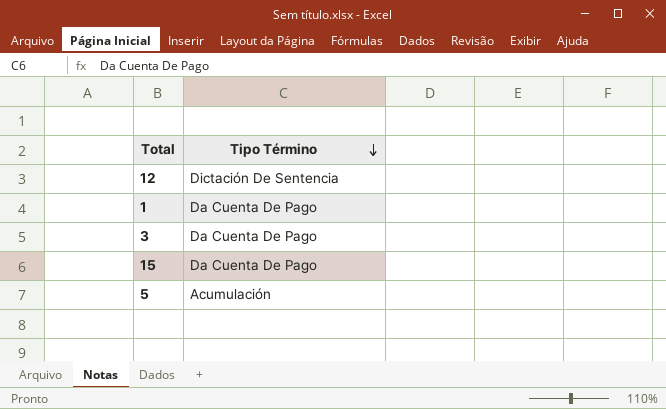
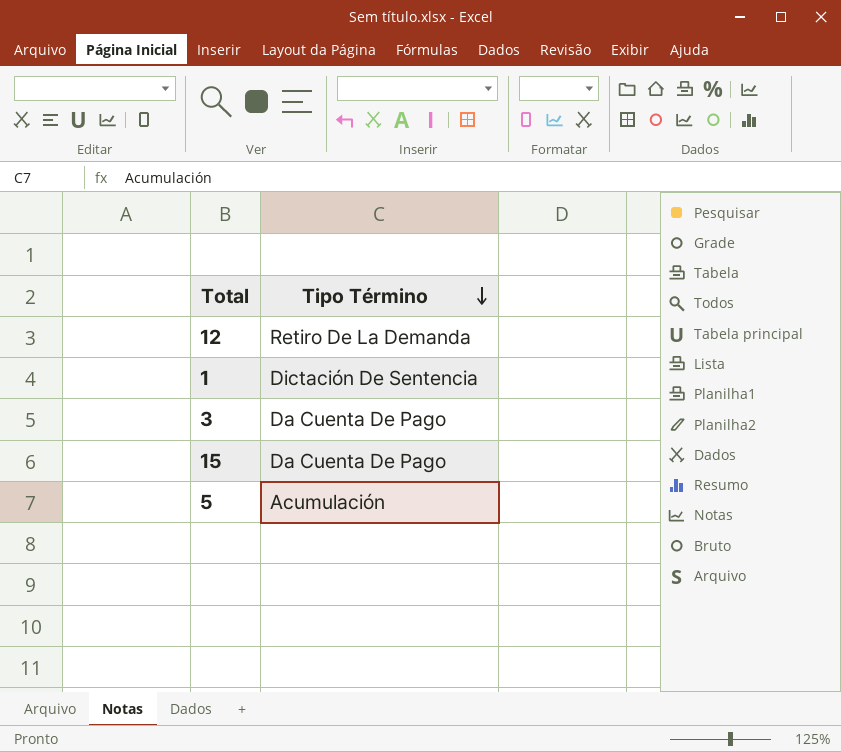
12 | Tipo Término: Dictación De Sentencia -> Retiro De La Demanda
1 | Tipo Término: Da Cuenta De Pago -> Dictación De Sentencia

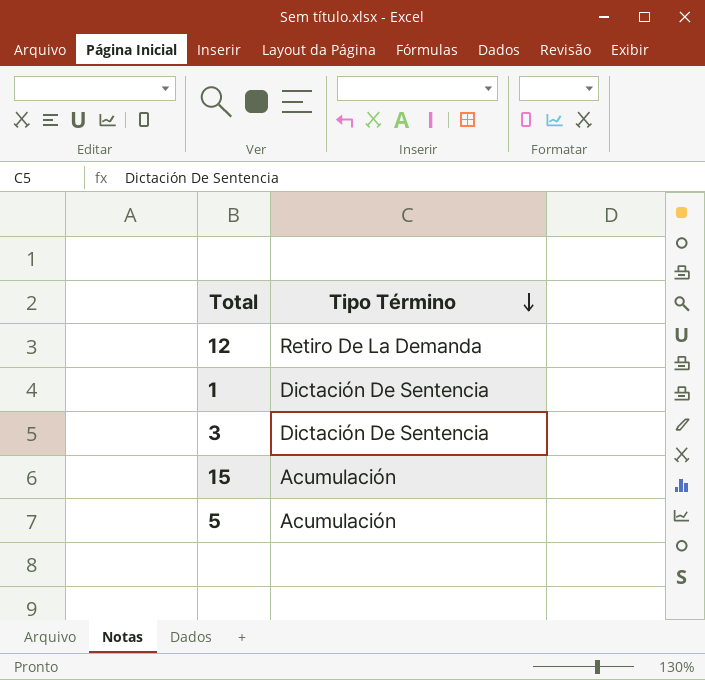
3 | Tipo Término: Da Cuenta De Pago -> Dictación De Sentencia
15 | Tipo Término: Da Cuenta De Pago -> Acumulación

